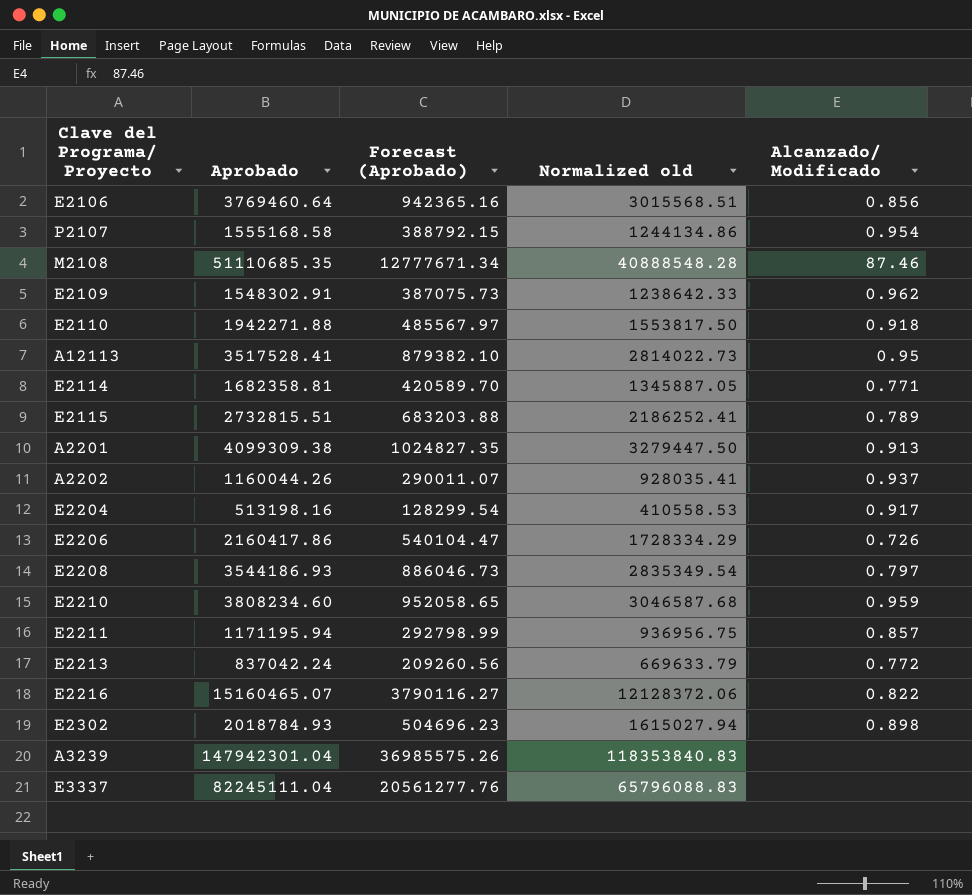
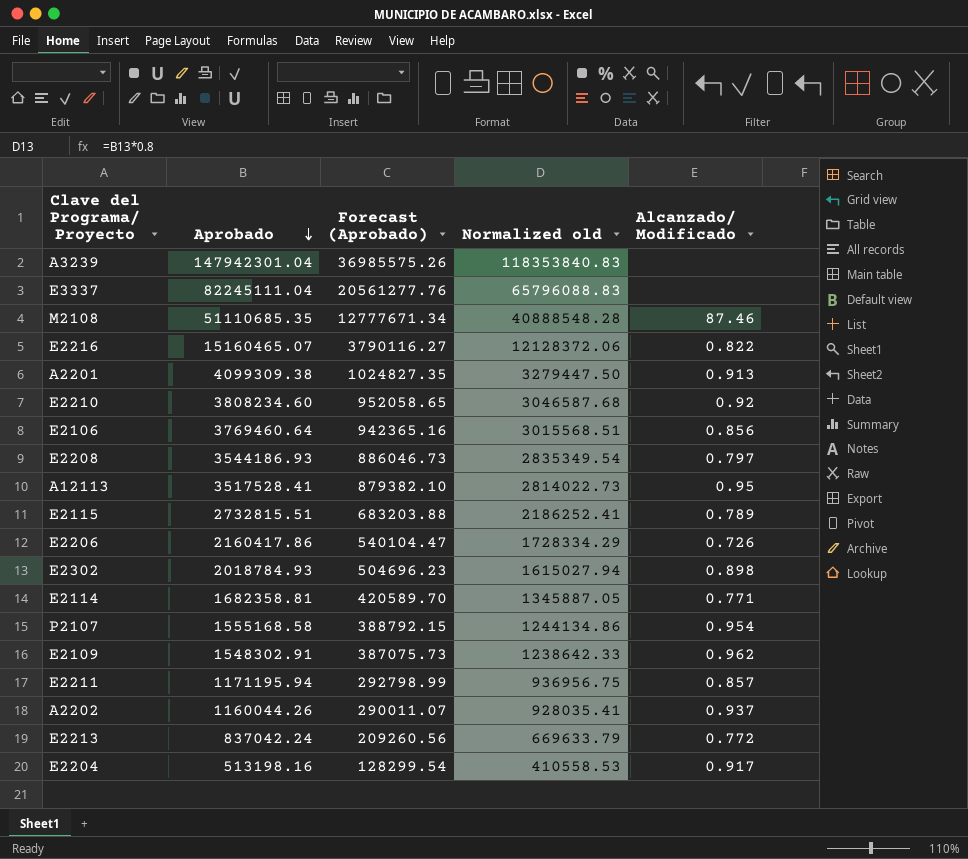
row order: none -> Aprobado descending
row E2110: 1942271.88 | 485567.97 | 1553817.50 | 0.918 -> none
E2210 | Alcanzado/ Modificado: 0.959 -> 0.92

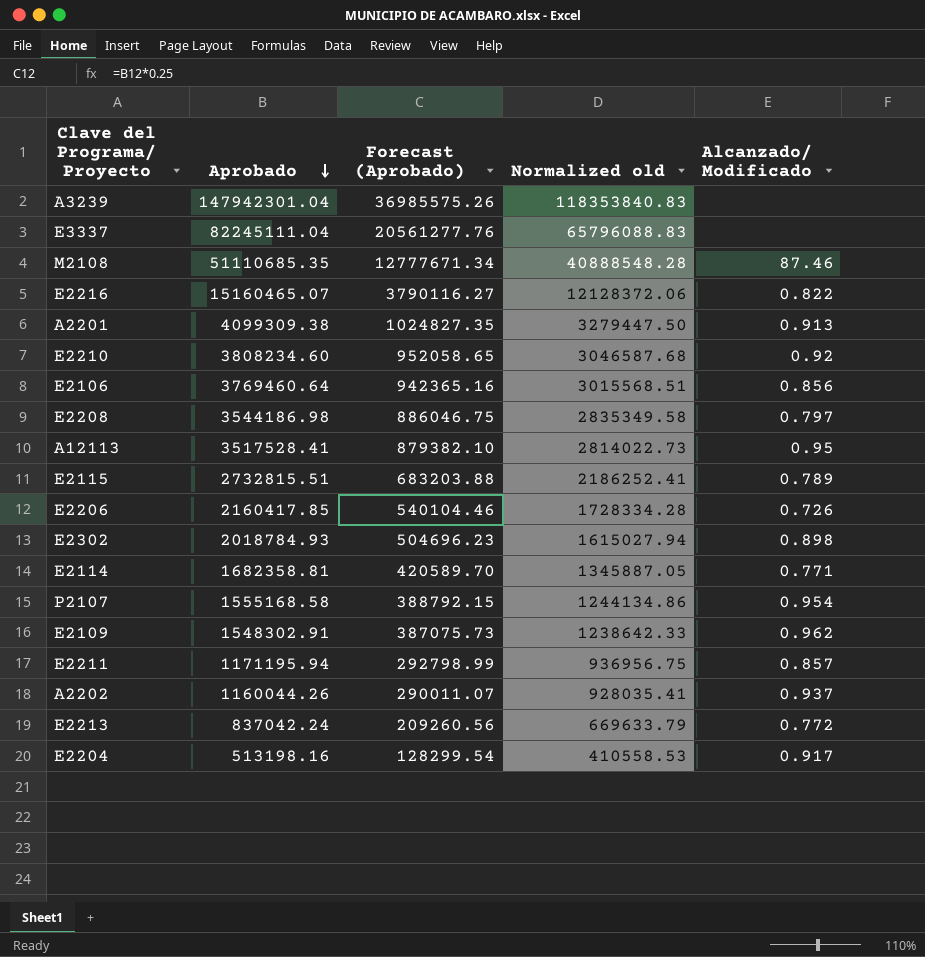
E2208 | Aprobado: 3544186.93 -> 3544186.98
E2208 | Forecast (Aprobado): 886046.73 -> 886046.75
E2208 | Normalized old: 2835349.54 -> 2835349.58
E2206 | Aprobado: 2160417.86 -> 2160417.85
E2206 | Forecast (Aprobado): 540104.47 -> 540104.46
E2206 | Normalized old: 1728334.29 -> 1728334.28

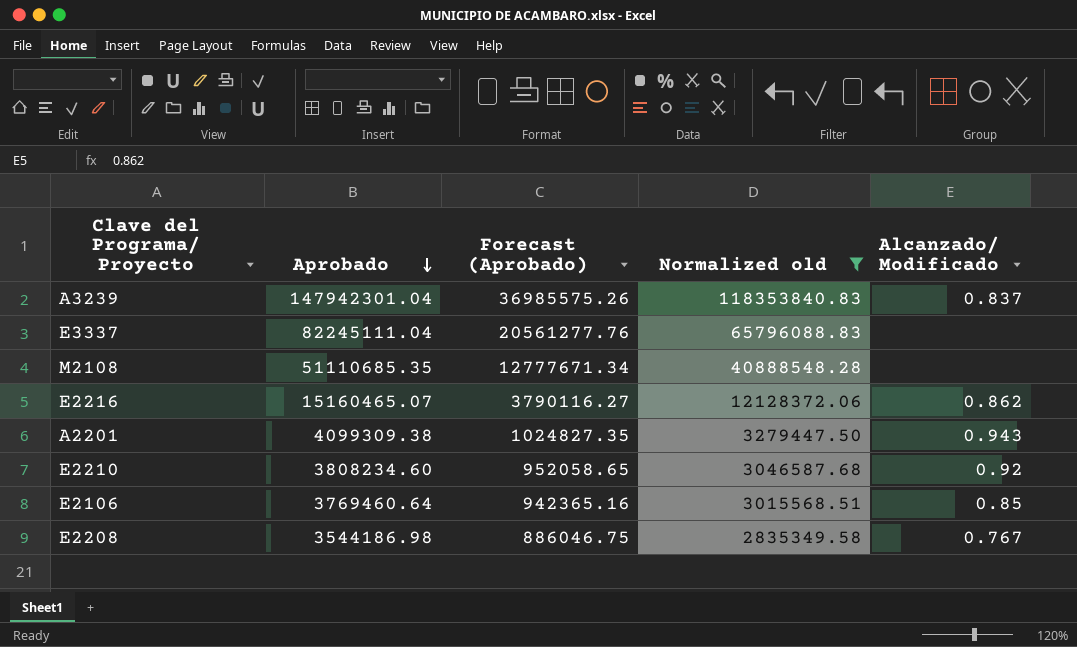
filter: none -> Normalized old >= 2835349.58
A3239 | Alcanzado/ Modificado: none -> 0.837
M2108 | Alcanzado/ Modificado: 87.46 -> none
E2216 | Alcanzado/ Modificado: 0.822 -> 0.862
A2201 | Alcanzado/ Modificado: 0.913 -> 0.943
E2106 | Alcanzado/ Modificado: 0.856 -> 0.85
E2208 | Alcanzado/ Modificado: 0.797 -> 0.767

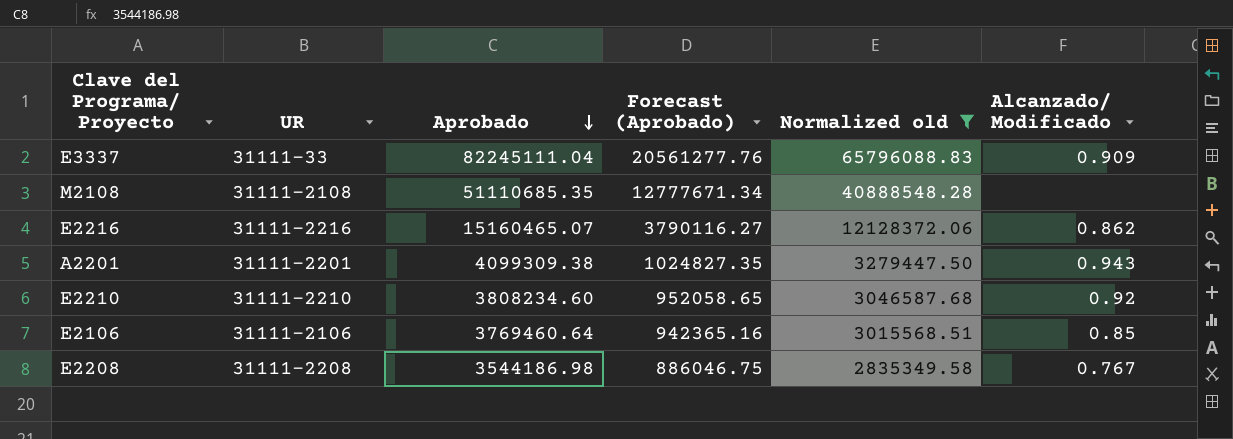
column UR | position: none -> 2
row A3239: 147942301.04 | 36985575.26 | 118353840.83 | 0.837 -> none
E3337 | Alcanzado/ Modificado: none -> 0.909

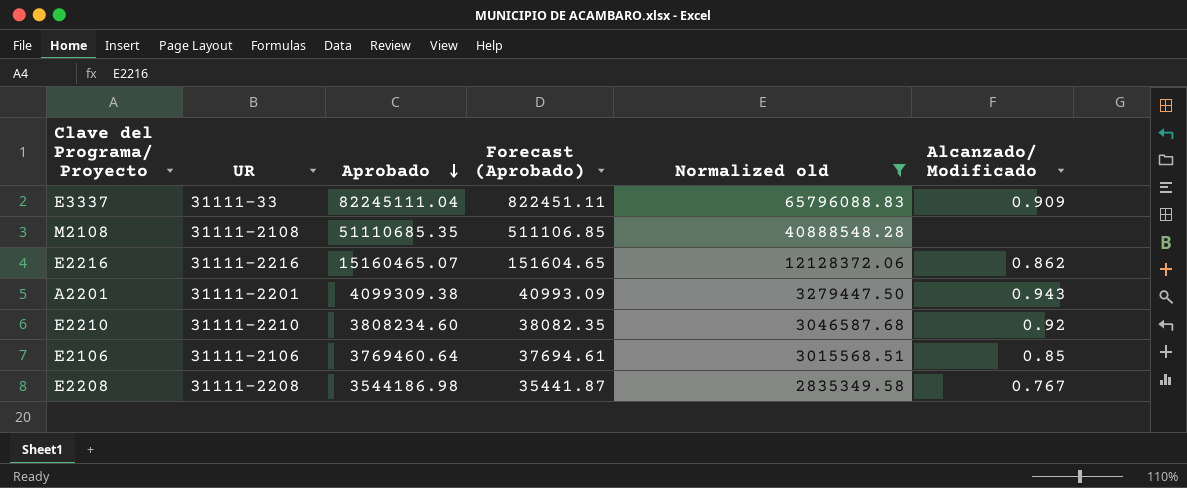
column Forecast (Aprobado) | formula: [Aprobado] * 0.25 -> [Aprobado] * 0.01

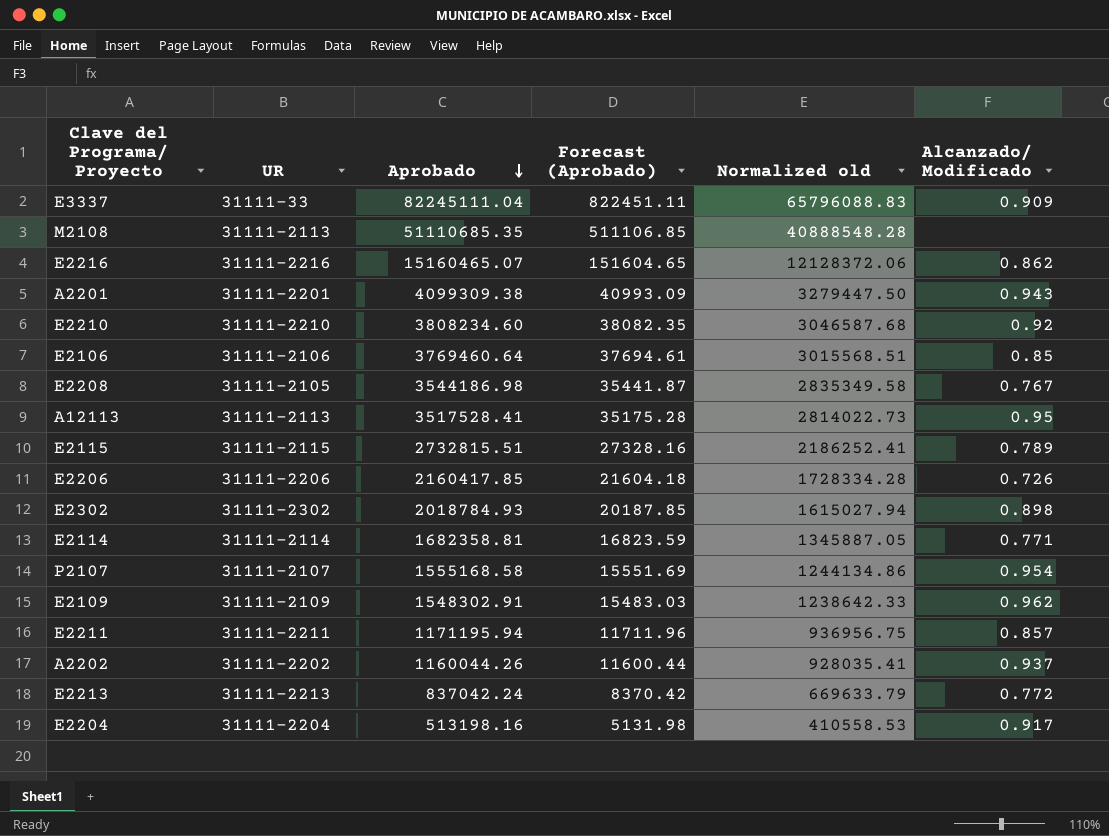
filter: Normalized old >= 2835349.58 -> none
M2108 | UR: 31111-2108 -> 31111-2113
E2208 | UR: 31111-2208 -> 31111-2105

